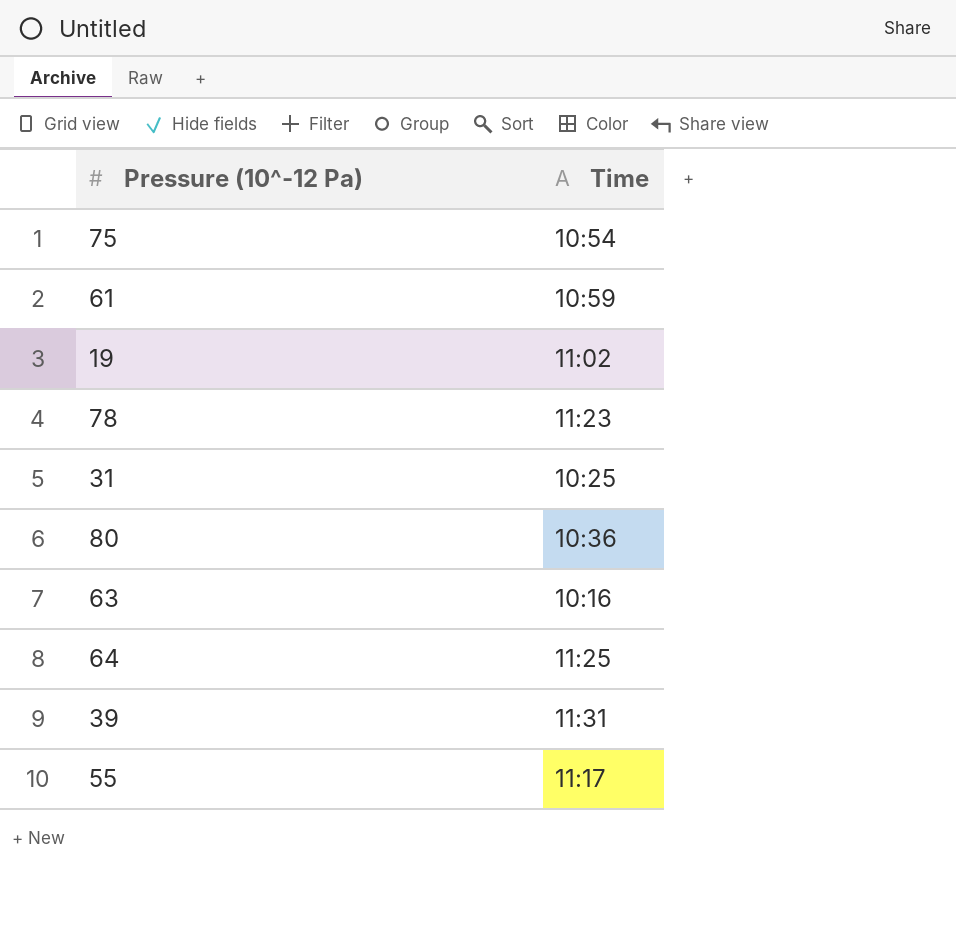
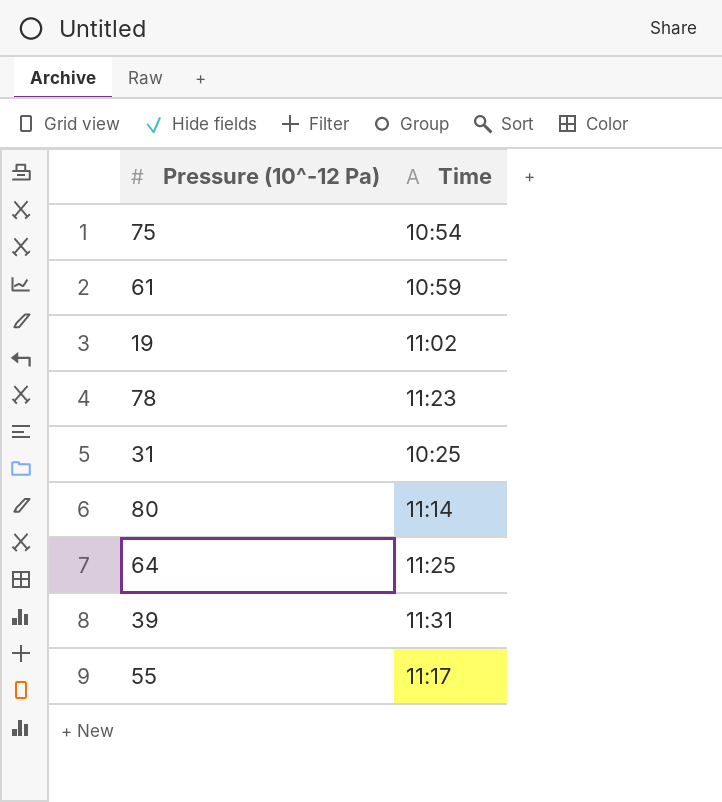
row 63: 10:16 -> none
80 | Time: 10:36 -> 11:14

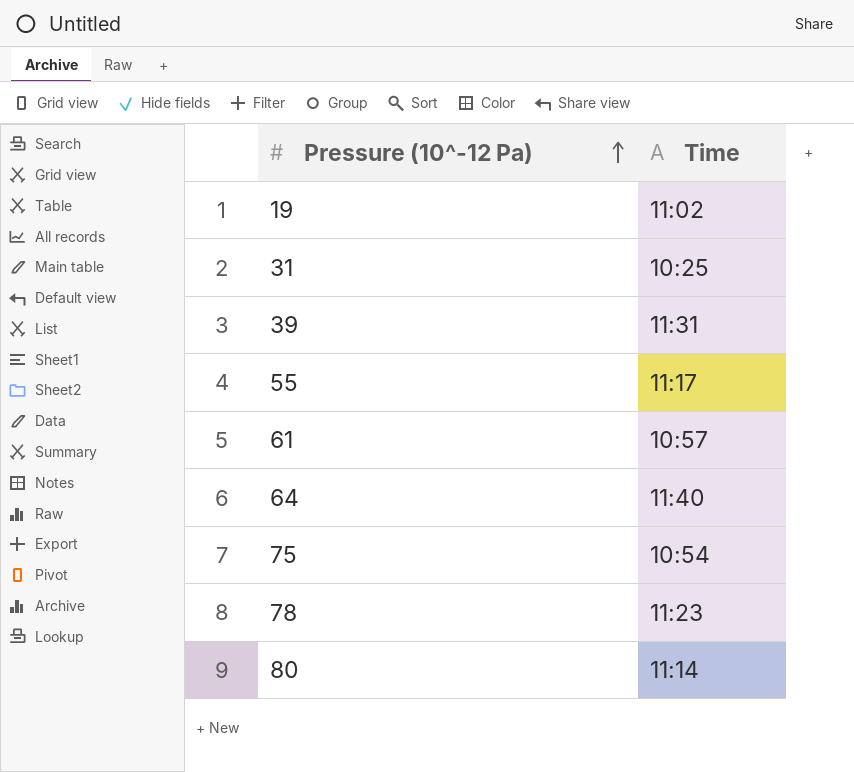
row order: none -> Pressure (10^-12 Pa) ascending
61 | Time: 10:59 -> 10:57
64 | Time: 11:25 -> 11:40

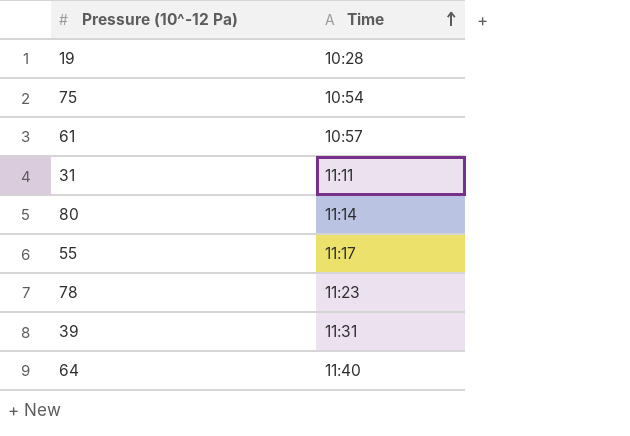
row order: Pressure (10^-12 Pa) ascending -> Time ascending
19 | Time: 11:02 -> 10:28
31 | Time: 10:25 -> 11:11

